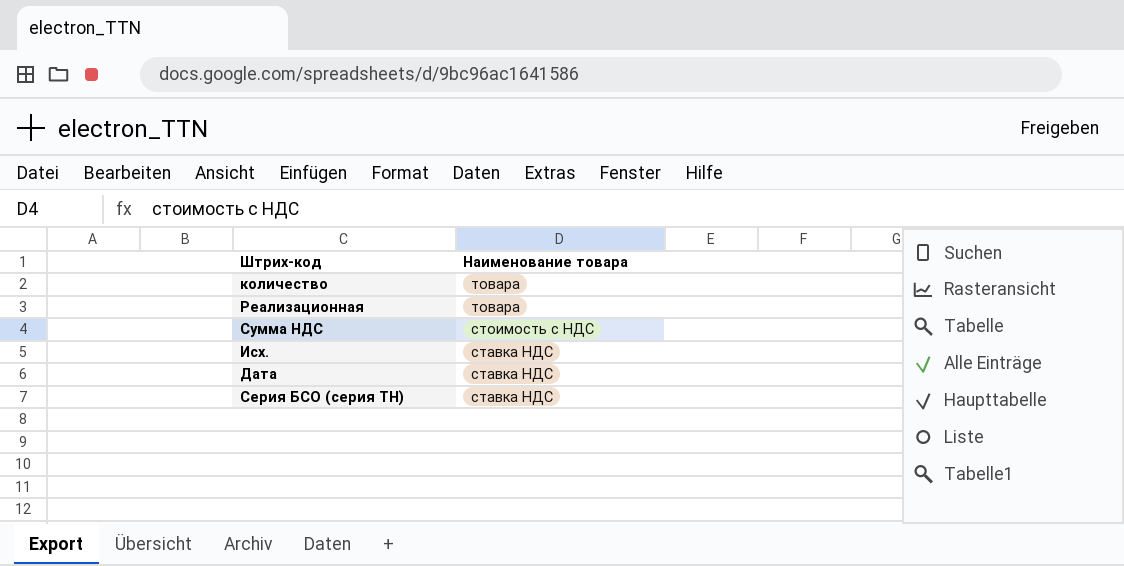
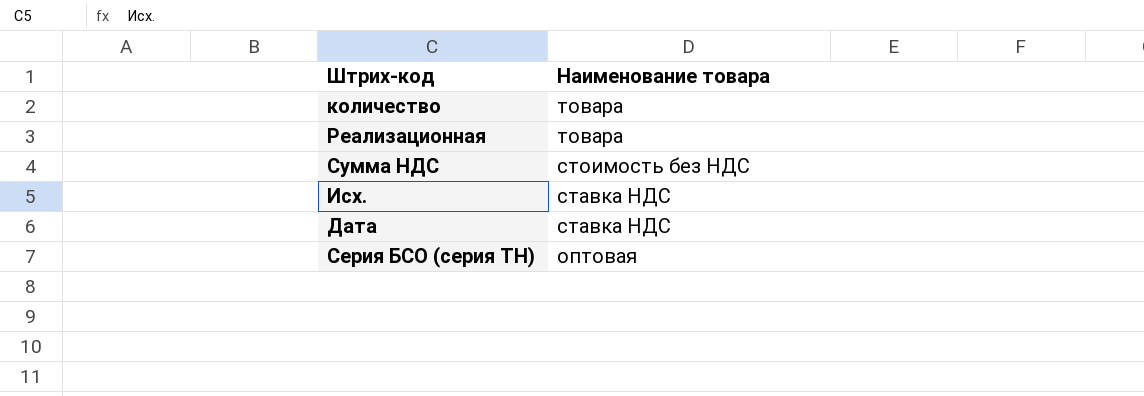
Сумма НДС | Наименование товара: стоимость с НДС -> стоимость без НДС
Серия БСО (серия ТН) | Наименование товара: ставка НДС -> оптовая

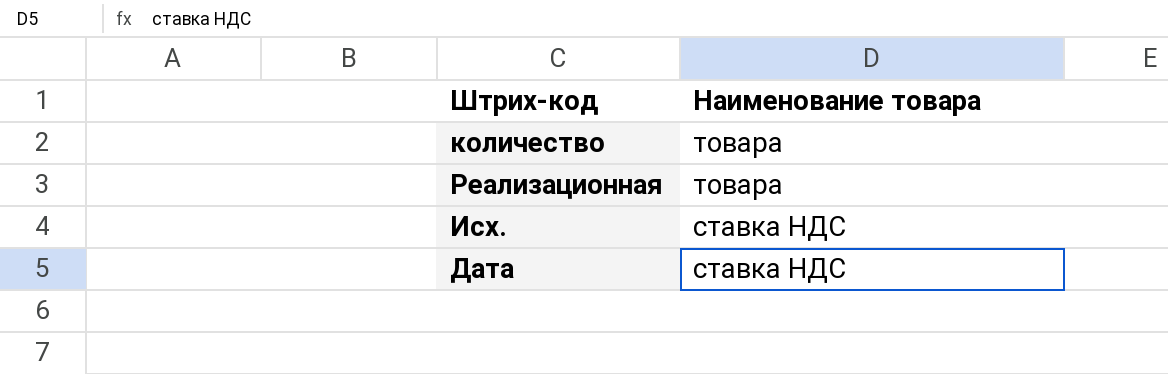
row Сумма НДС: стоимость без НДС -> none
row Серия БСО (серия ТН): оптовая -> none

